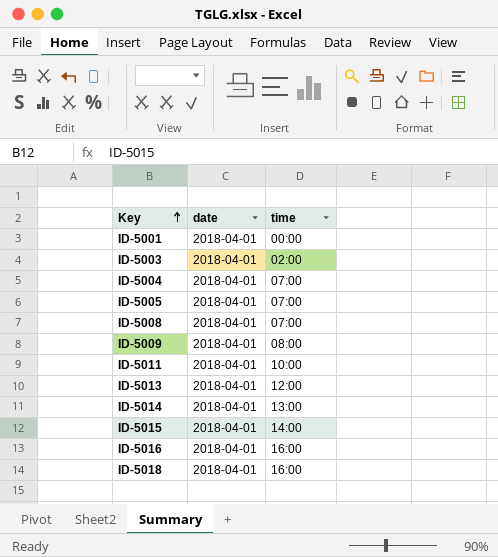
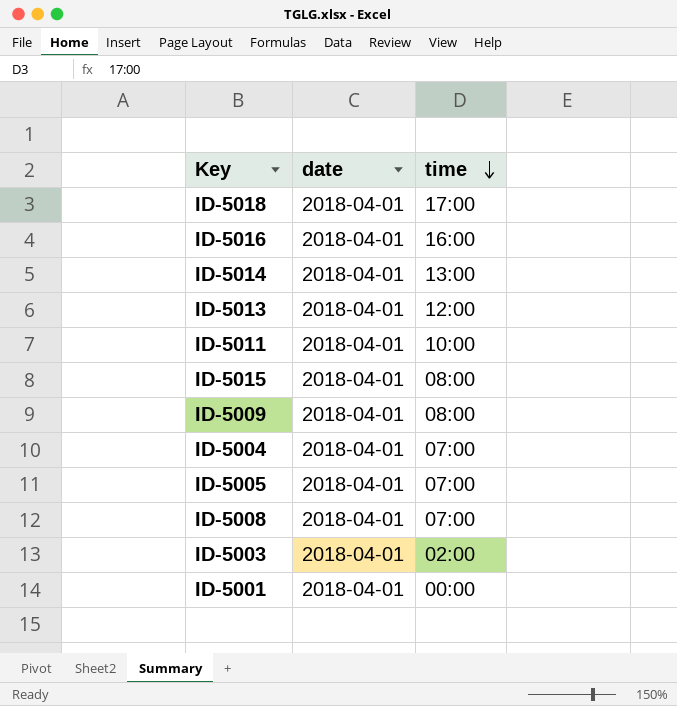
row order: Key ascending -> time descending
ID-5018 | time: 16:00 -> 17:00
ID-5015 | time: 14:00 -> 08:00

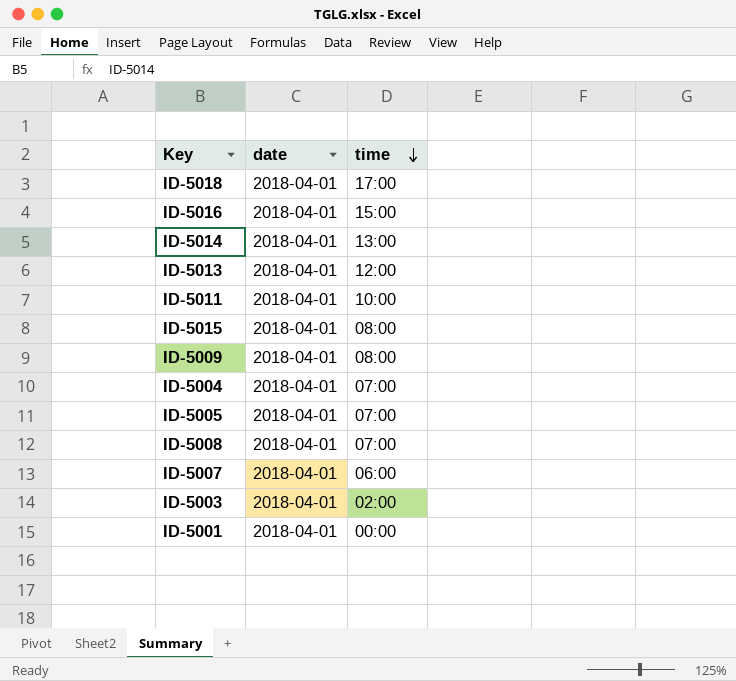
ID-5016 | time: 16:00 -> 15:00
row ID-5007: none -> 2018-04-01 | 06:00

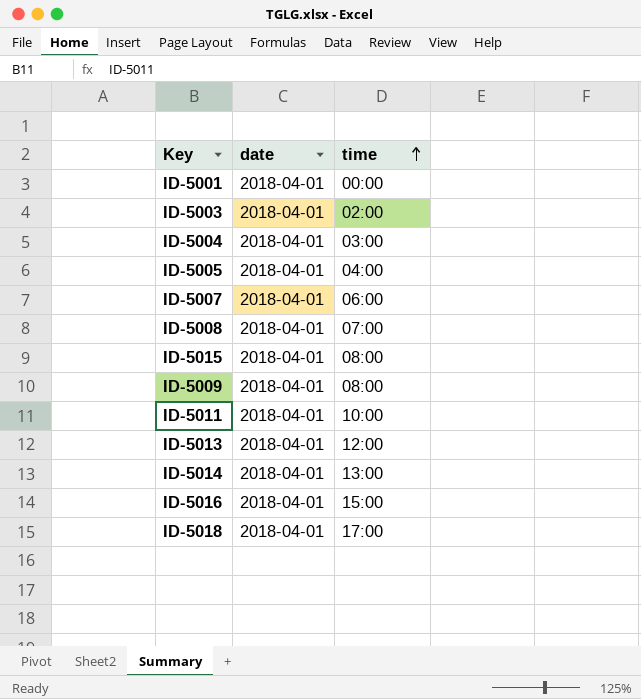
row order: time descending -> time ascending
ID-5004 | time: 07:00 -> 03:00
ID-5005 | time: 07:00 -> 04:00

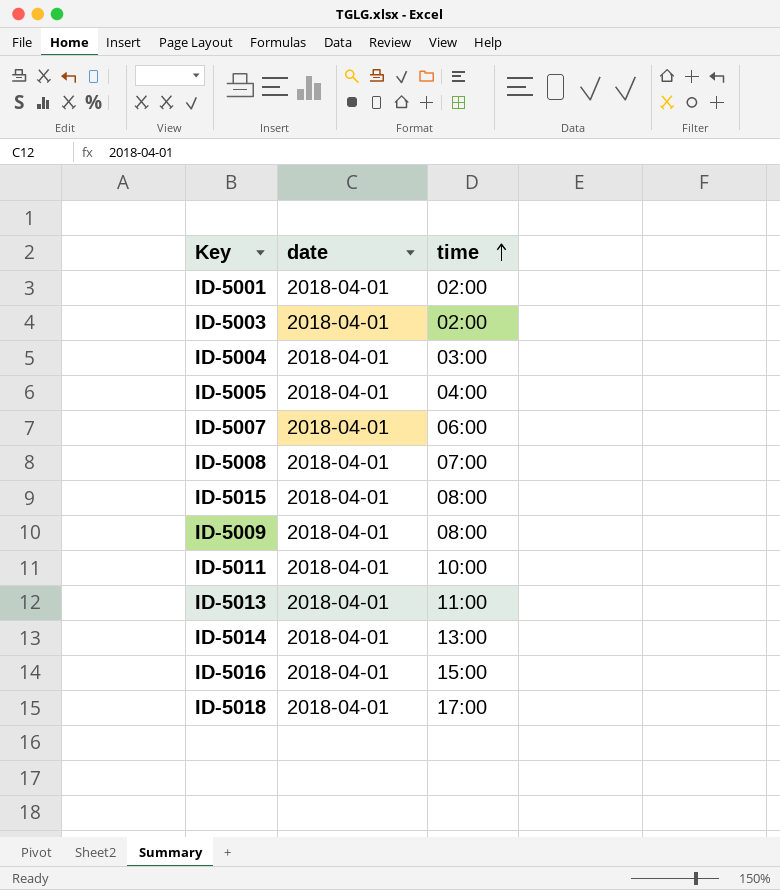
ID-5001 | time: 00:00 -> 02:00
ID-5013 | time: 12:00 -> 11:00

